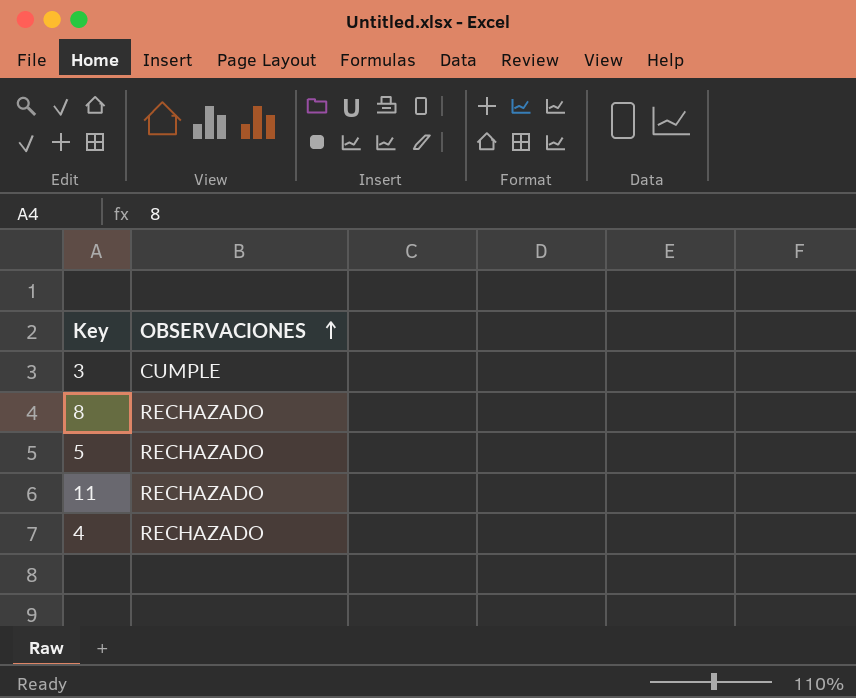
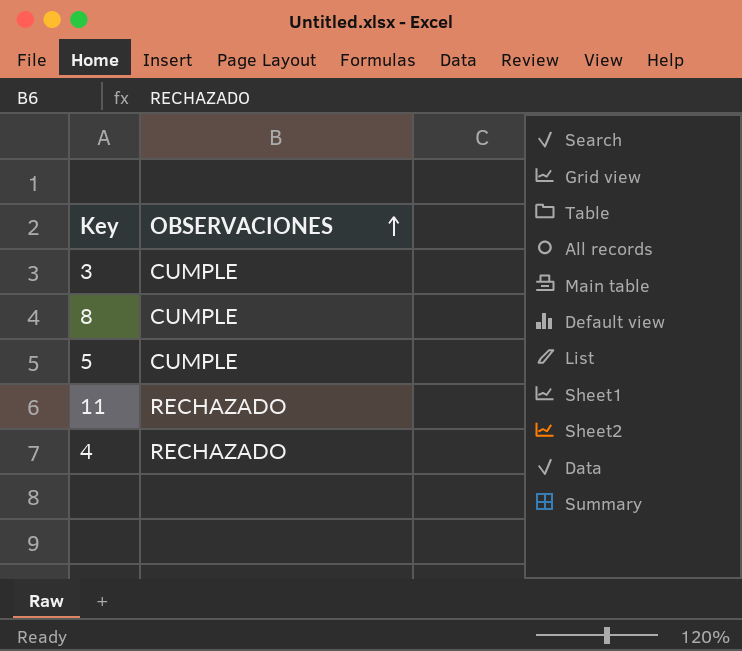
8 | OBSERVACIONES: RECHAZADO -> CUMPLE
5 | OBSERVACIONES: RECHAZADO -> CUMPLE

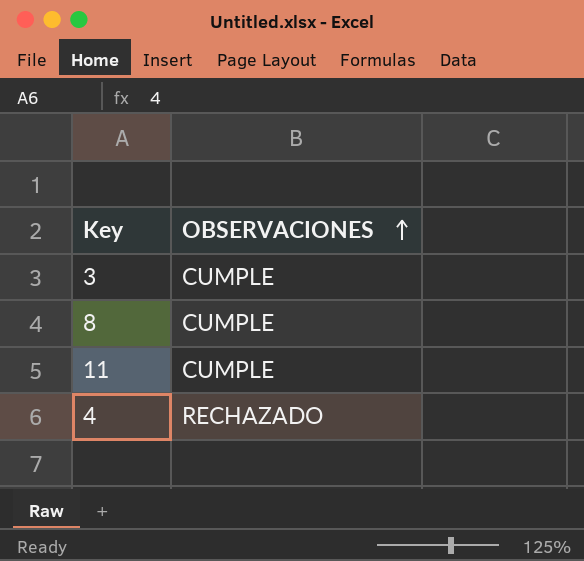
row 5: CUMPLE -> none
11 | OBSERVACIONES: RECHAZADO -> CUMPLE

